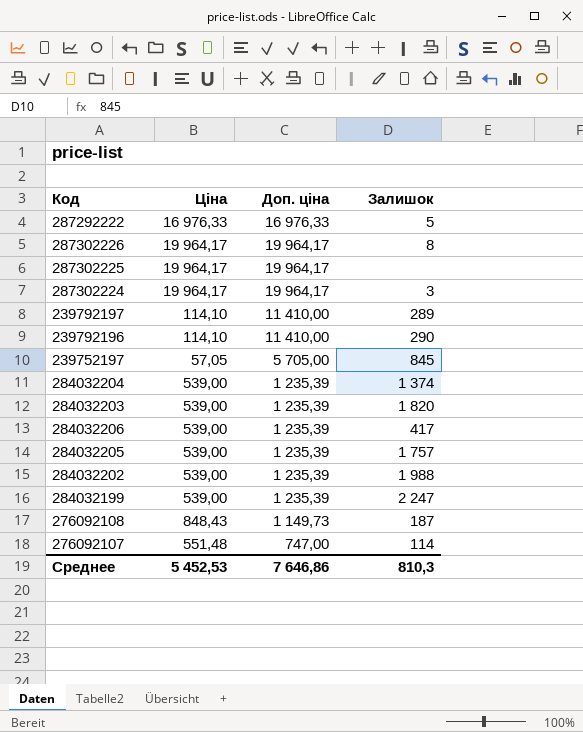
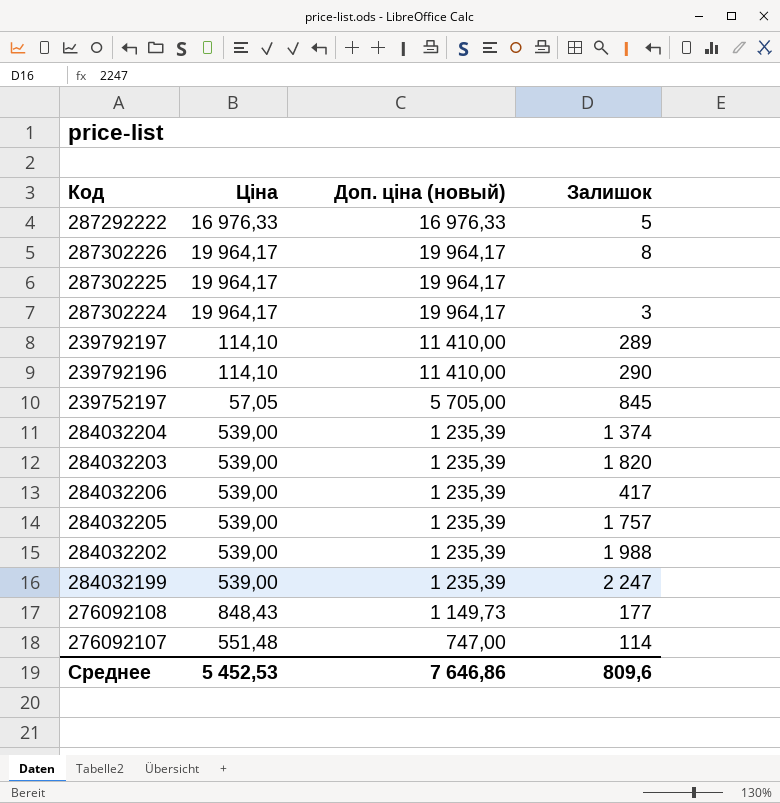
column name: Доп. ціна -> Доп. ціна (новый)
276092108 | Залишок: 187 -> 177
Среднее | Залишок: 810,3 -> 809,6

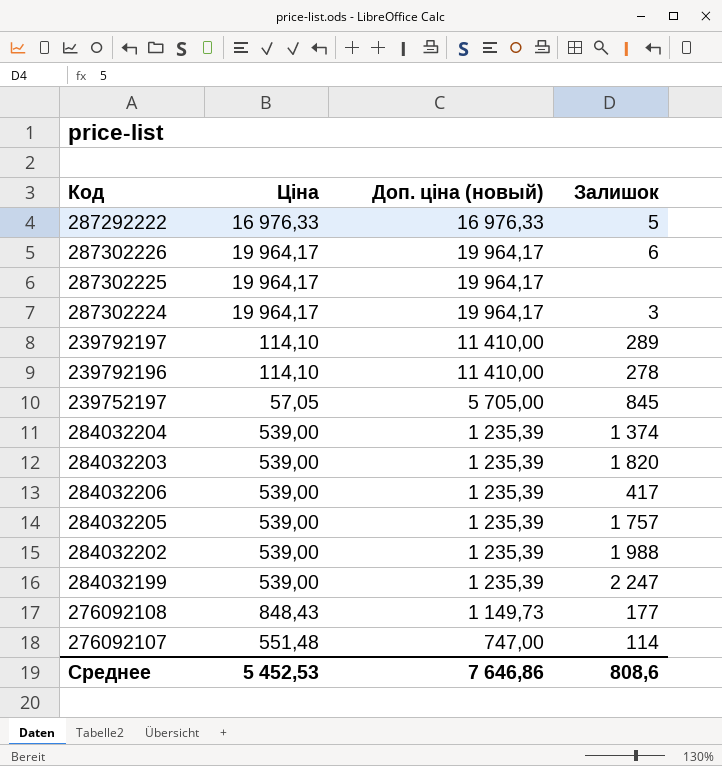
287302226 | Залишок: 8 -> 6
239792196 | Залишок: 290 -> 278
Среднее | Залишок: 809,6 -> 808,6

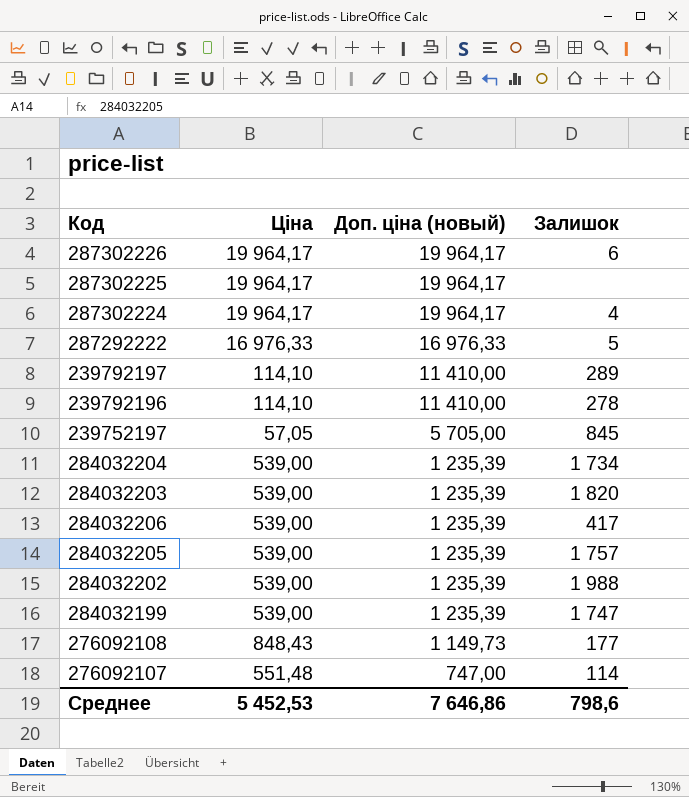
row order: none -> Доп. ціна (новый) descending
287302224 | Залишок: 3 -> 4
284032204 | Залишок: 1 374 -> 1 734
284032199 | Залишок: 2 247 -> 1 747
Среднее | Залишок: 808,6 -> 798,6

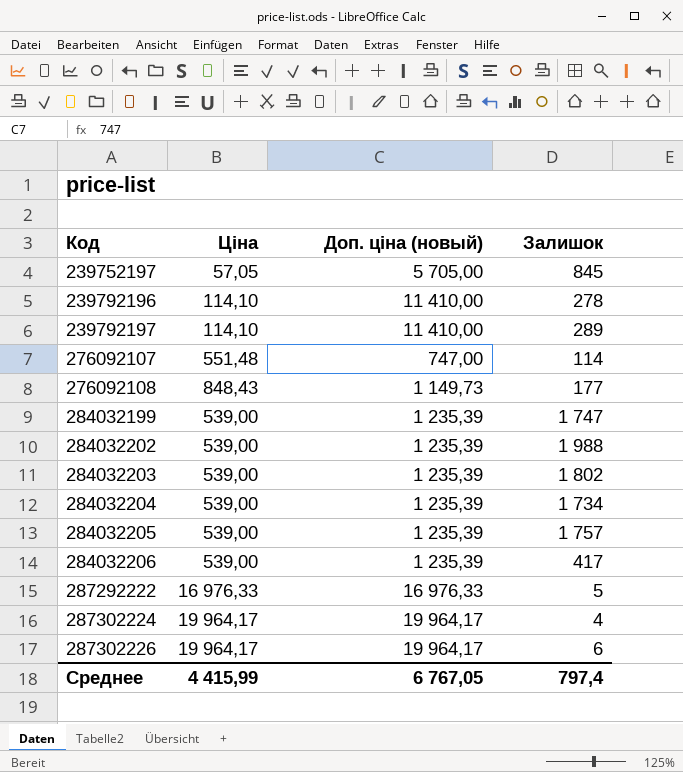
row order: Доп. ціна (новый) descending -> Код ascending
row 287302225: 19 964,17 | 19 964,17 | none -> none
284032203 | Залишок: 1 820 -> 1 802
Среднее | Ціна: 5 452,53 -> 4 415,99
Среднее | Доп. ціна (новый): 7 646,86 -> 6 767,05
Среднее | Залишок: 798,6 -> 797,4

